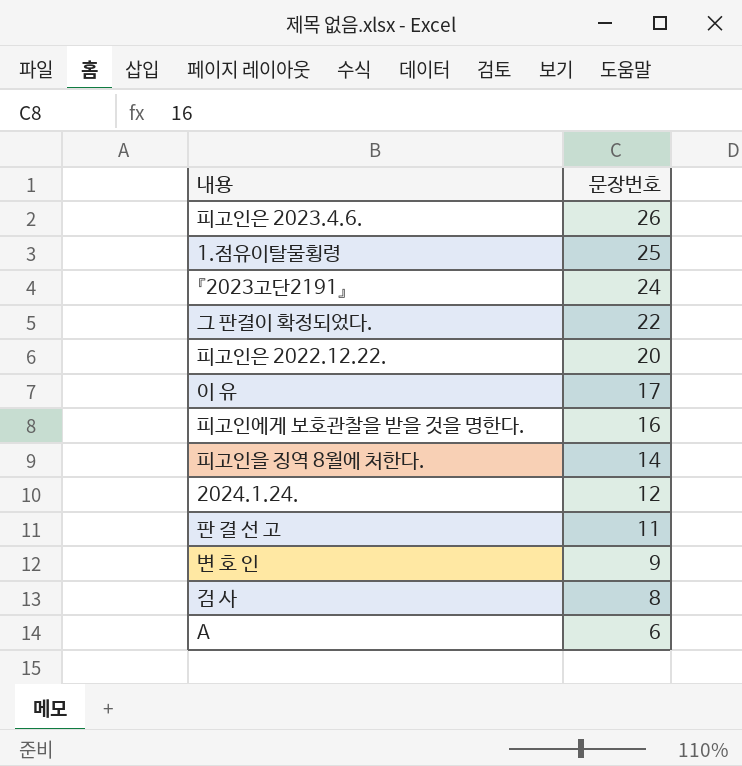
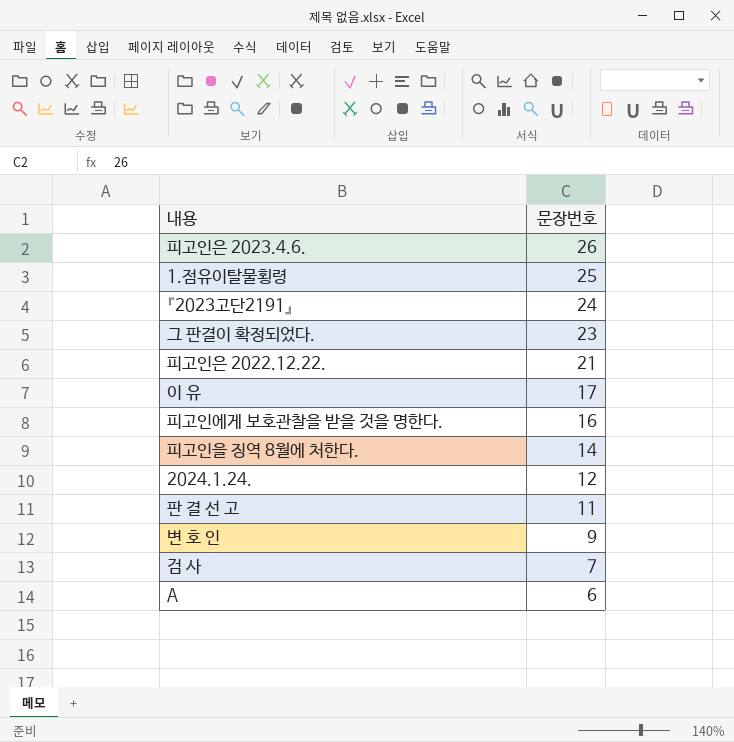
그 판결이 확정되었다. | 문장번호: 22 -> 23
피고인은 2022.12.22. | 문장번호: 20 -> 21
검 사 | 문장번호: 8 -> 7

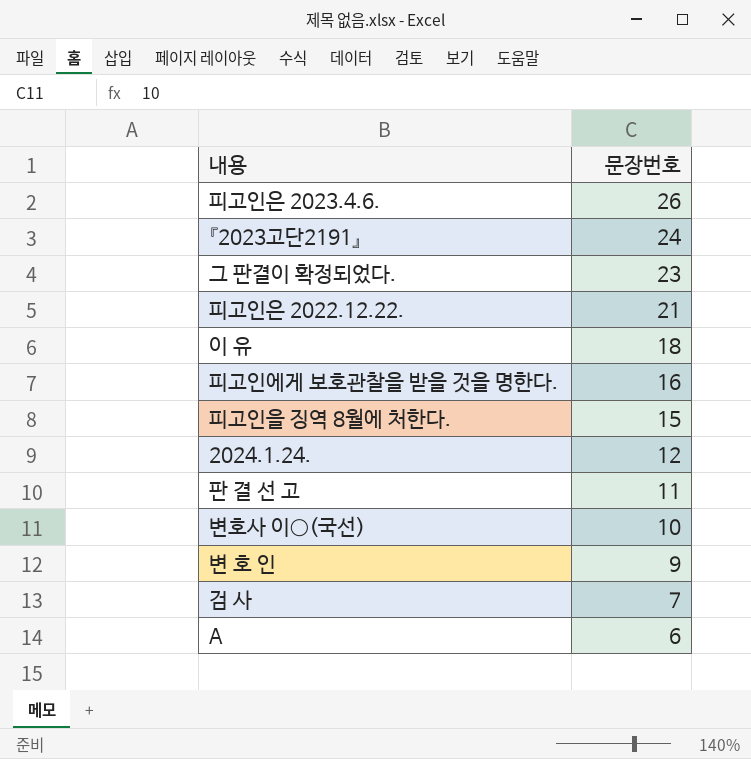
row 1.점유이탈물횡령: 25 -> none
이 유 | 문장번호: 17 -> 18
피고인을 징역 8월에 처한다. | 문장번호: 14 -> 15
row 변호사 이○(국선): none -> 10

